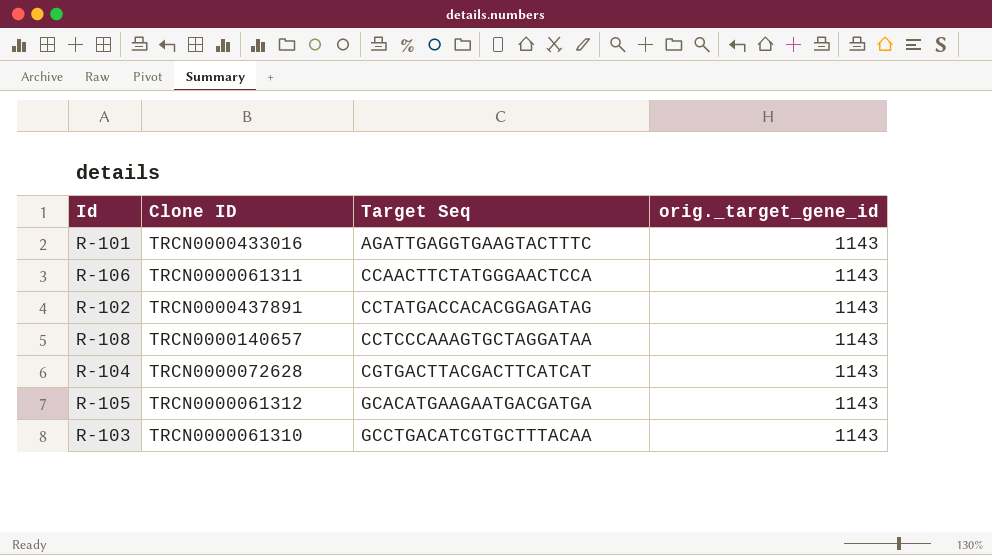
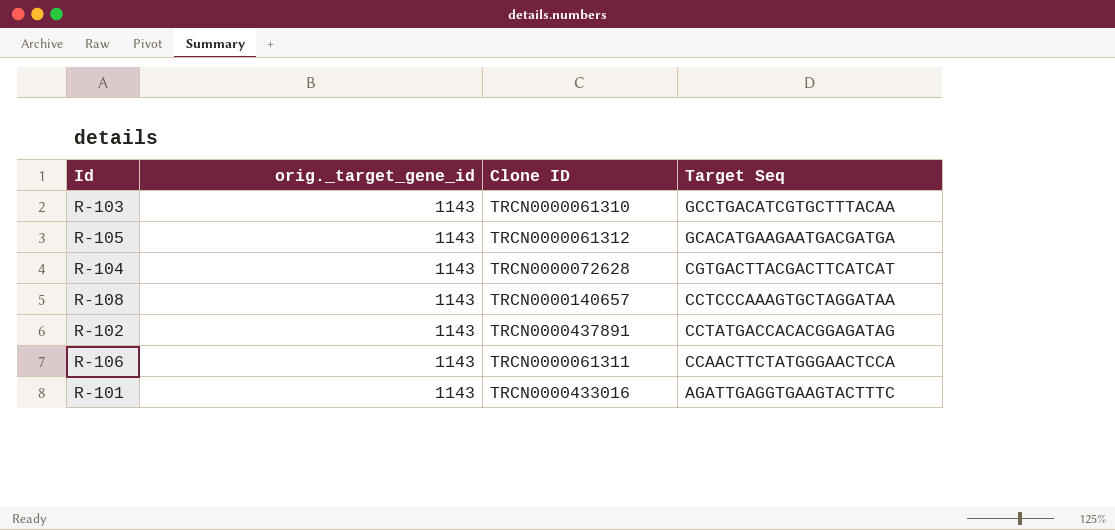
row order: Target Seq ascending -> Target Seq descending
column orig._target_gene_id | position: 4 -> 2

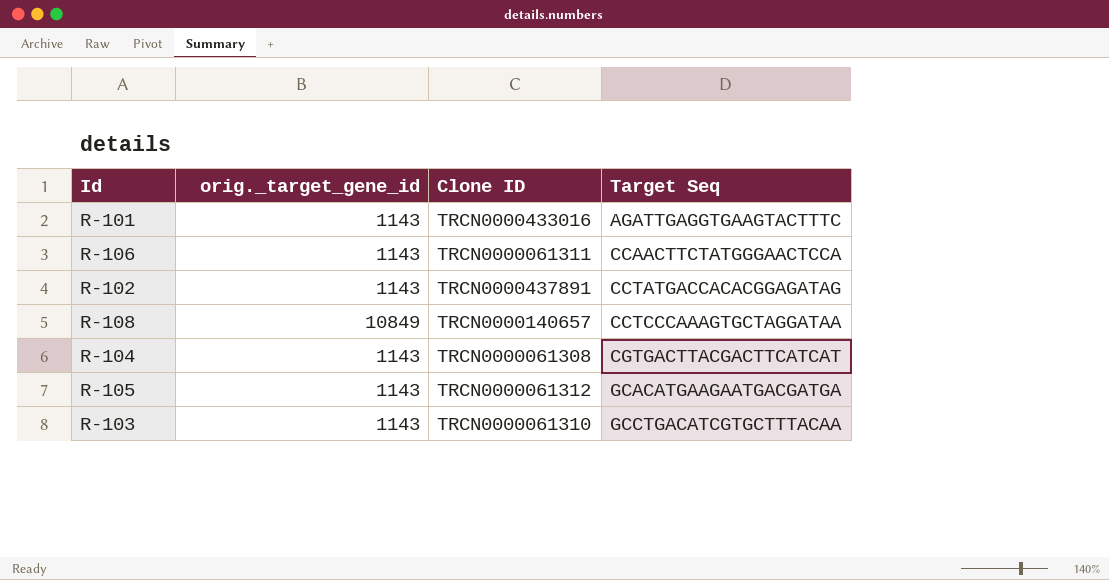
row order: Target Seq descending -> Target Seq ascending
R-108 | orig._target_gene_id: 1143 -> 10849
R-104 | Clone ID: TRCN0000072628 -> TRCN0000061308

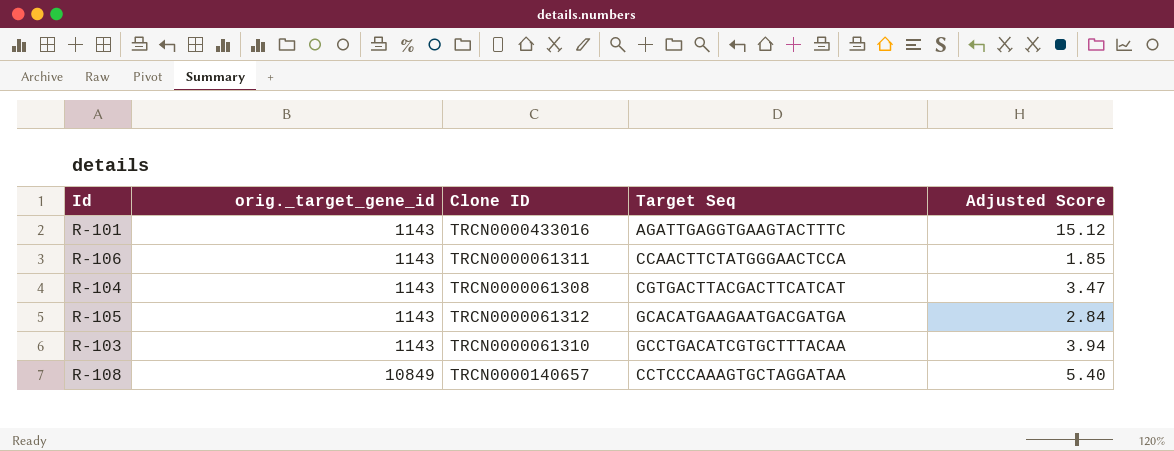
row order: Target Seq ascending -> orig._target_gene_id ascending
column Adjusted Score | position: none -> 5
row R-102: 1143 | TRCN0000437891 | CCTATGACCACACGGAGATAG -> none

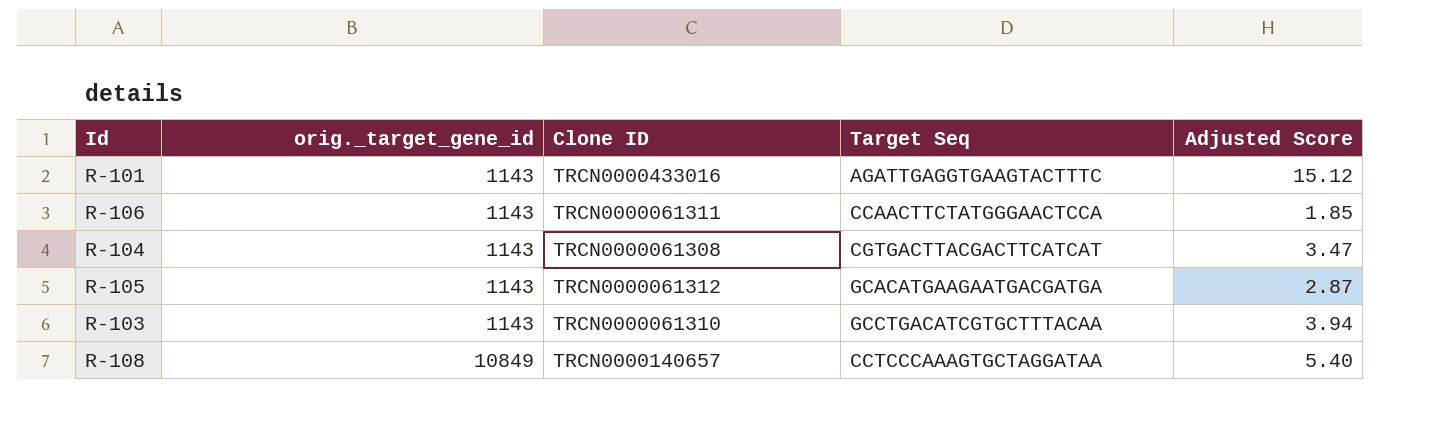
R-105 | Adjusted Score: 2.84 -> 2.87

